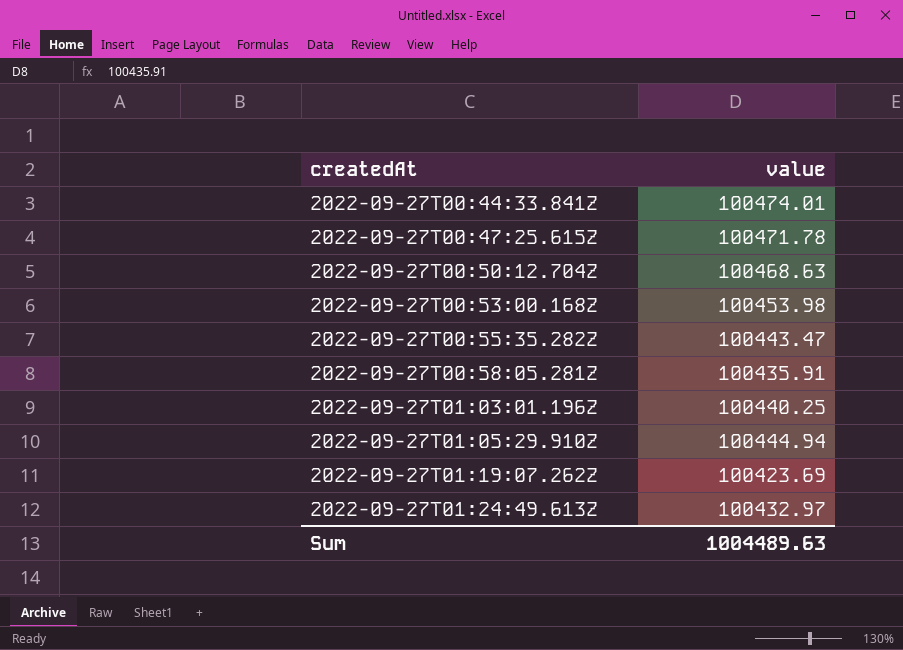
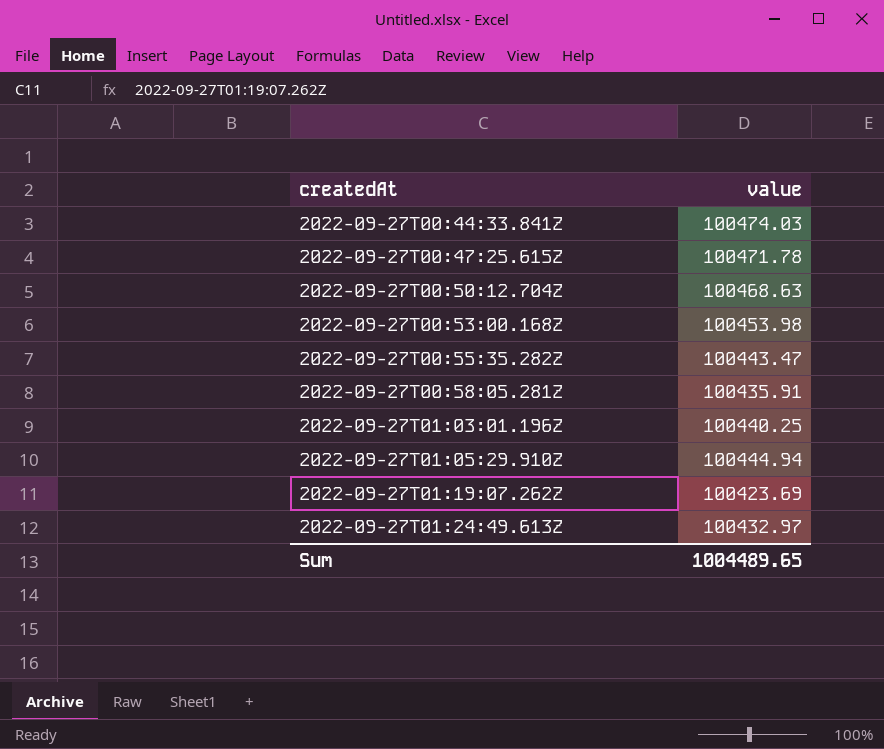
2022-09-27T00:44:33.841Z | value: 100474.01 -> 100474.03
Sum | value: 1004489.63 -> 1004489.65

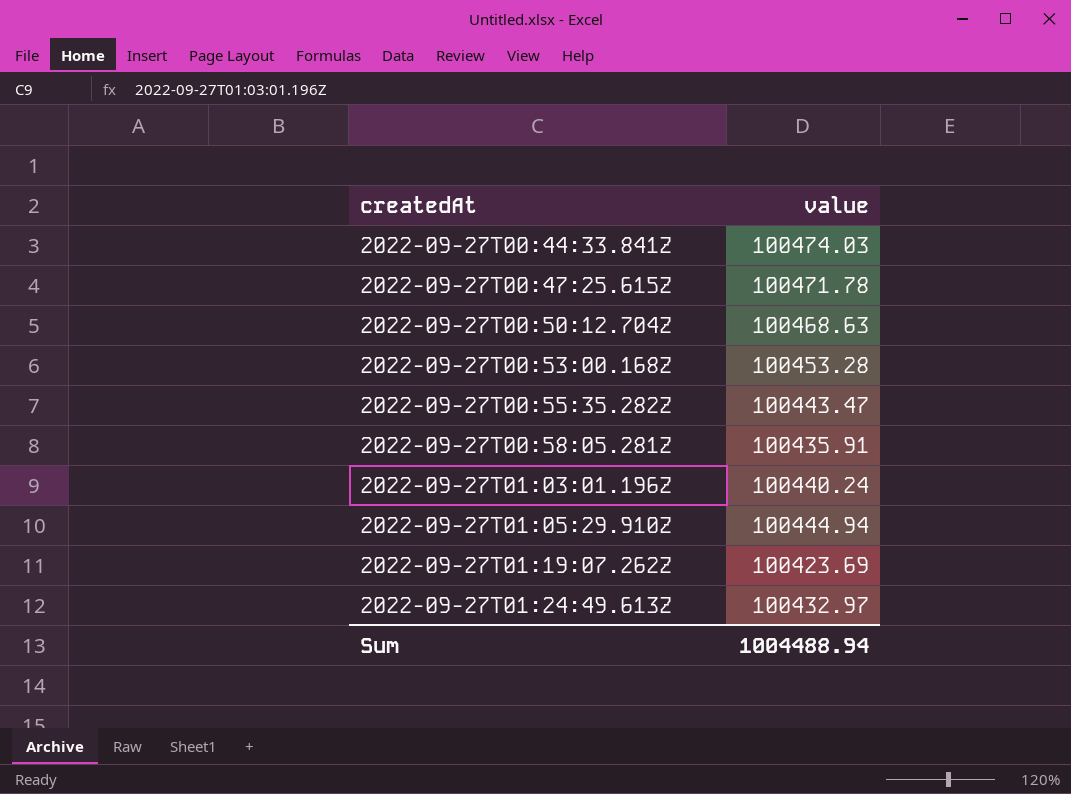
2022-09-27T00:53:00.168Z | value: 100453.98 -> 100453.28
2022-09-27T01:03:01.196Z | value: 100440.25 -> 100440.24
Sum | value: 1004489.65 -> 1004488.94

